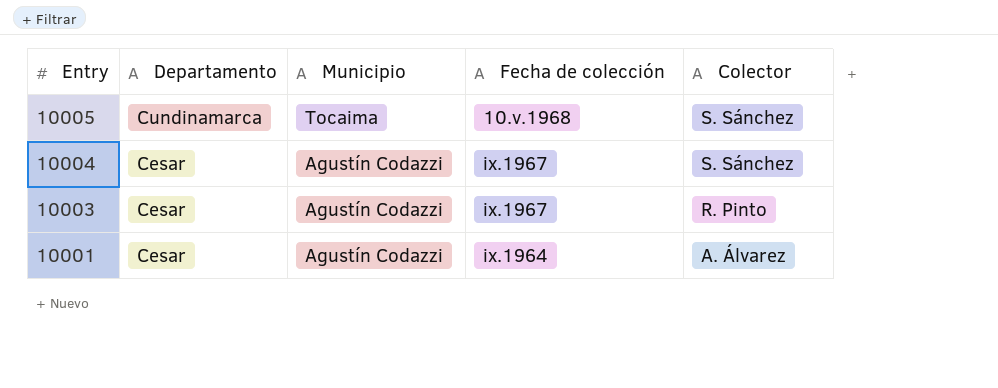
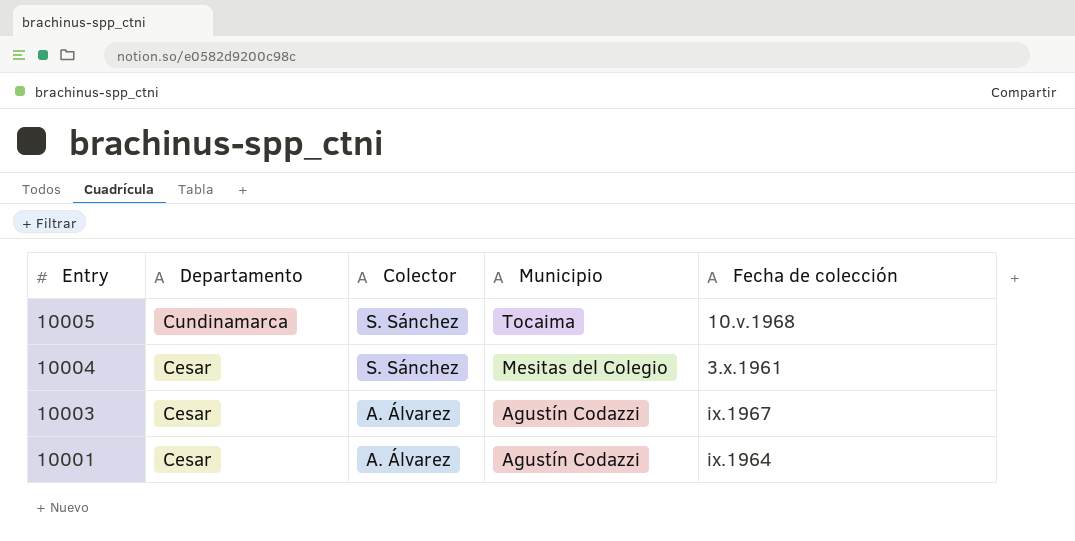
column Colector | position: 5 -> 3
10004 | Municipio: Agustín Codazzi -> Mesitas del Colegio
10004 | Fecha de colección: ix.1967 -> 3.x.1961
10003 | Colector: R. Pinto -> A. Álvarez

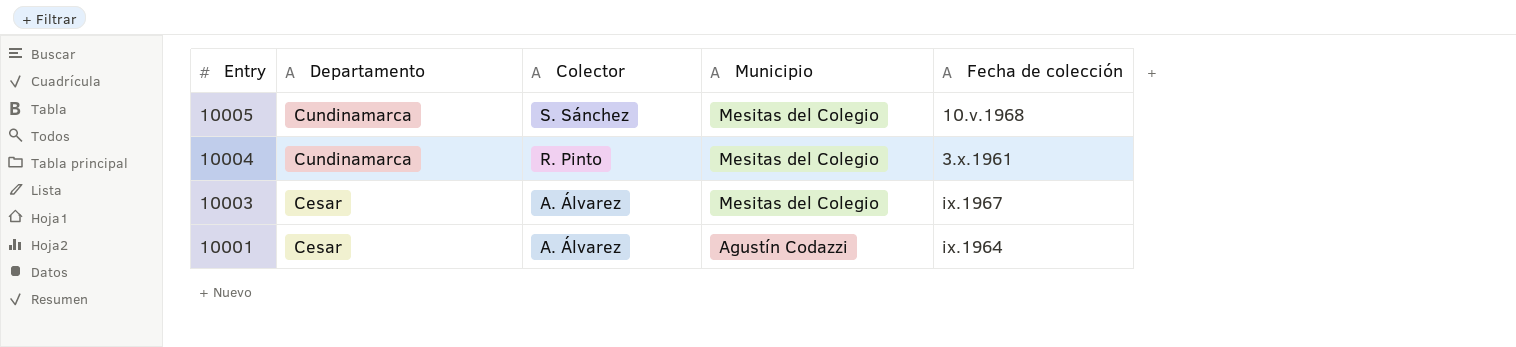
10005 | Municipio: Tocaima -> Mesitas del Colegio
10004 | Departamento: Cesar -> Cundinamarca
10004 | Colector: S. Sánchez -> R. Pinto
10003 | Municipio: Agustín Codazzi -> Mesitas del Colegio

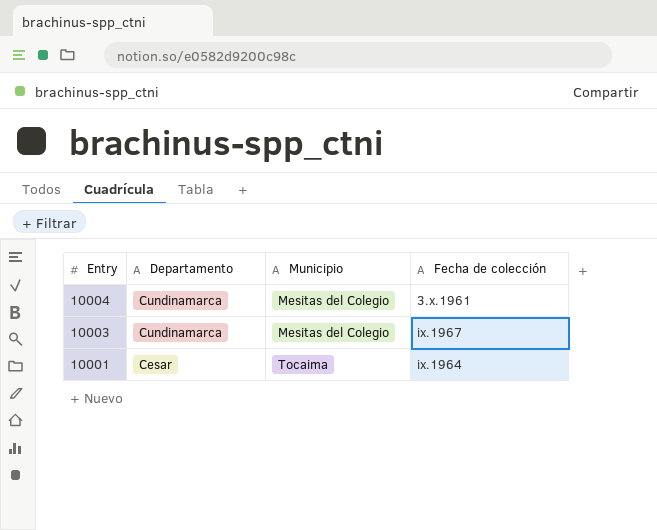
column Colector | position: 3 -> none
row 10005: Cundinamarca | S. Sánchez | Mesitas del Colegio | 10.v.1968 -> none
10003 | Departamento: Cesar -> Cundinamarca
10001 | Municipio: Agustín Codazzi -> Tocaima

